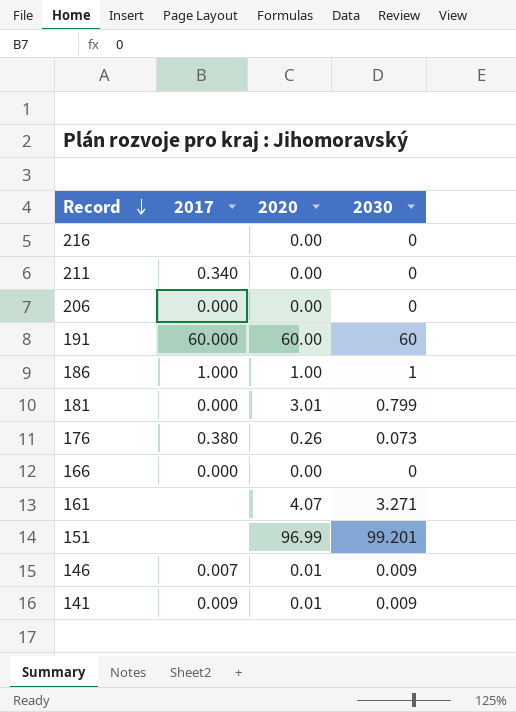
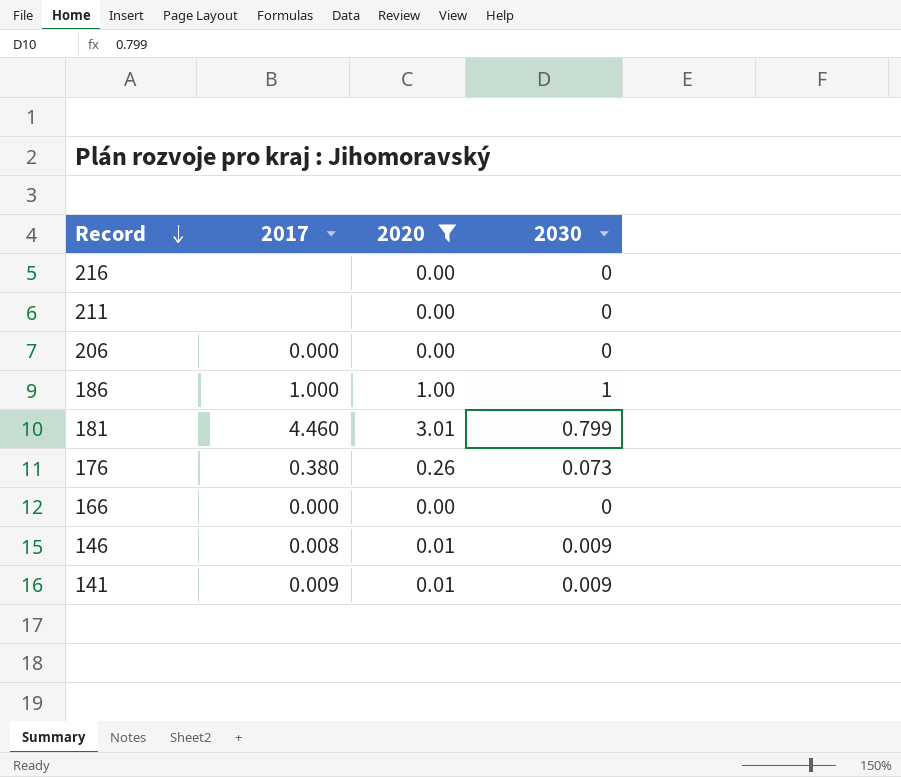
filter: none -> 2020 <= 3.01
211 | 2017: 0.340 -> none
181 | 2017: 0.000 -> 4.460
146 | 2017: 0.007 -> 0.008

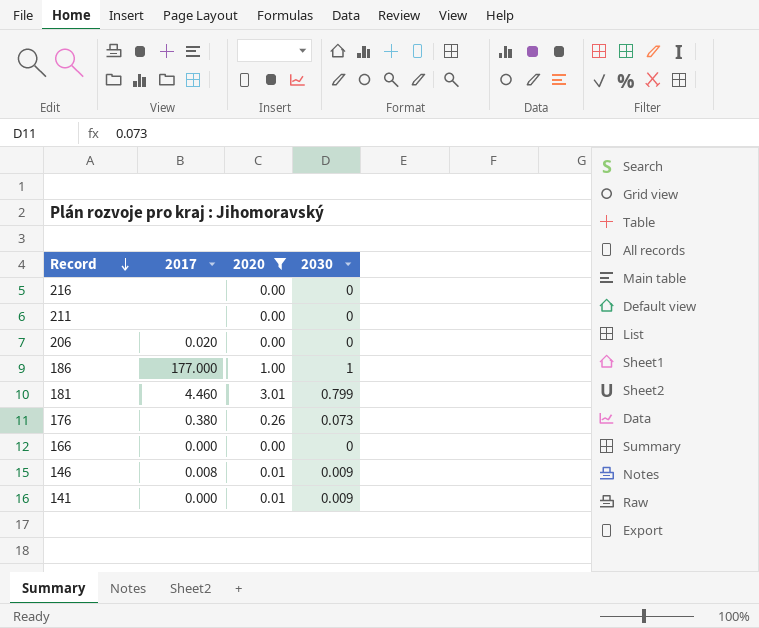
206 | 2017: 0.000 -> 0.020
186 | 2017: 1.000 -> 177.000
141 | 2017: 0.009 -> 0.000

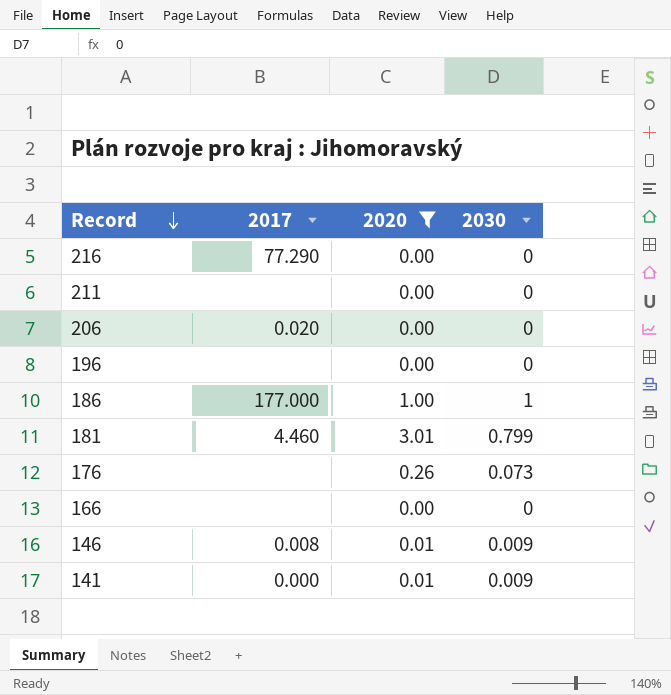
216 | 2017: none -> 77.290
row 196: none -> none | 0.00 | 0
176 | 2017: 0.380 -> none
166 | 2017: 0.000 -> none

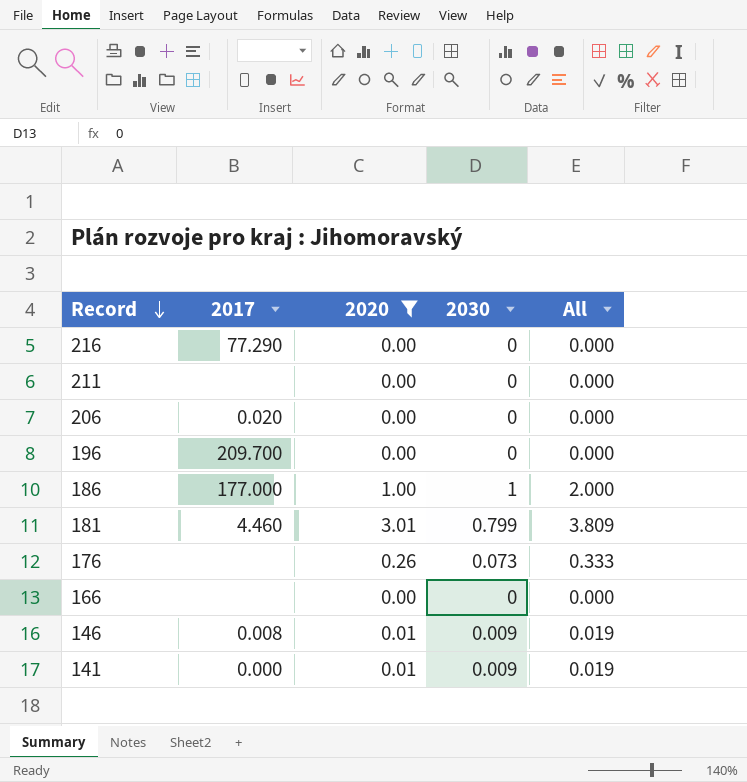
column All | formula: none -> [2020] + [2030]
196 | 2017: none -> 209.700

